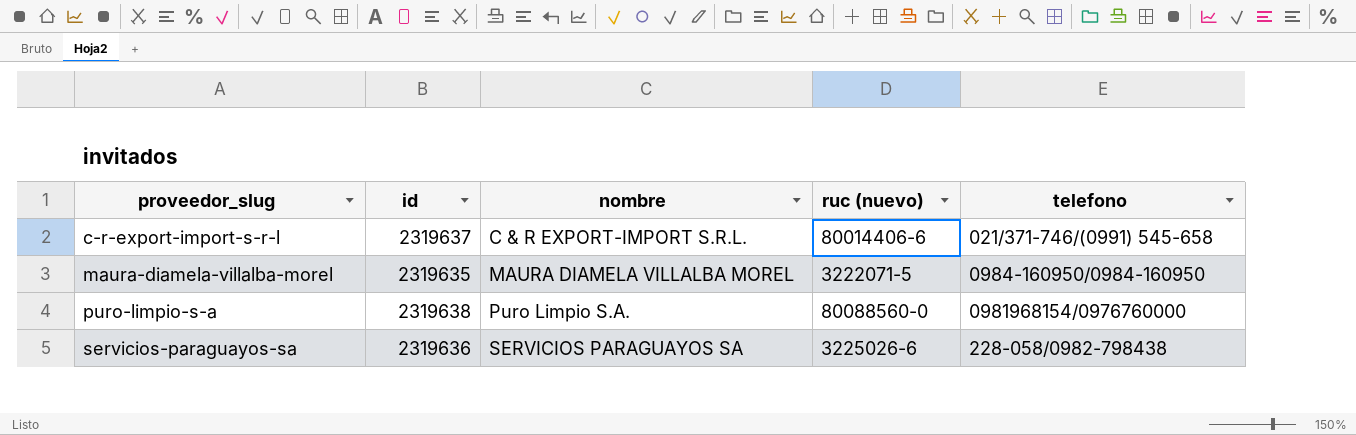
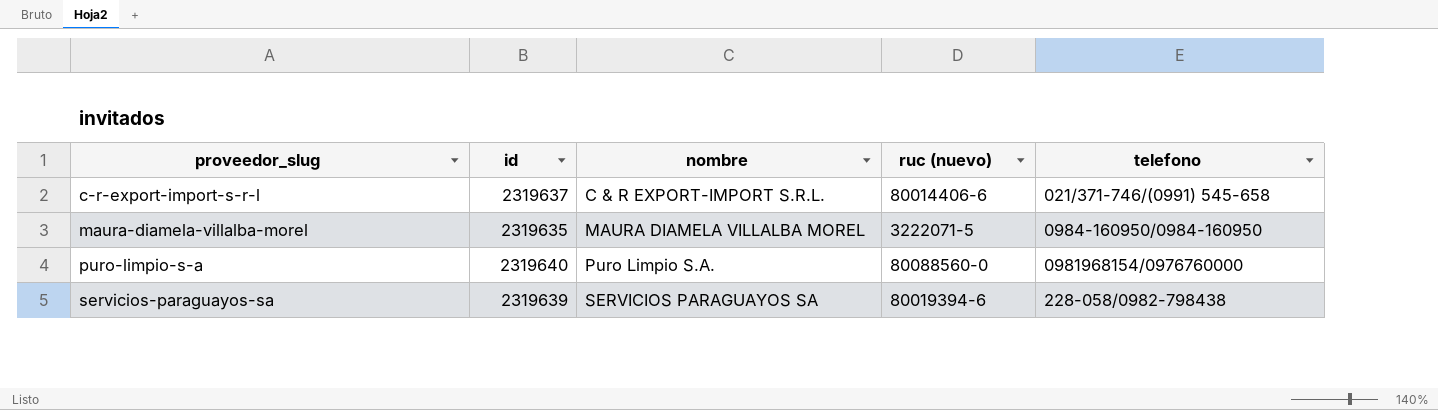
puro-limpio-s-a | id: 2319638 -> 2319640
servicios-paraguayos-sa | id: 2319636 -> 2319639
servicios-paraguayos-sa | ruc (nuevo): 3225026-6 -> 80019394-6

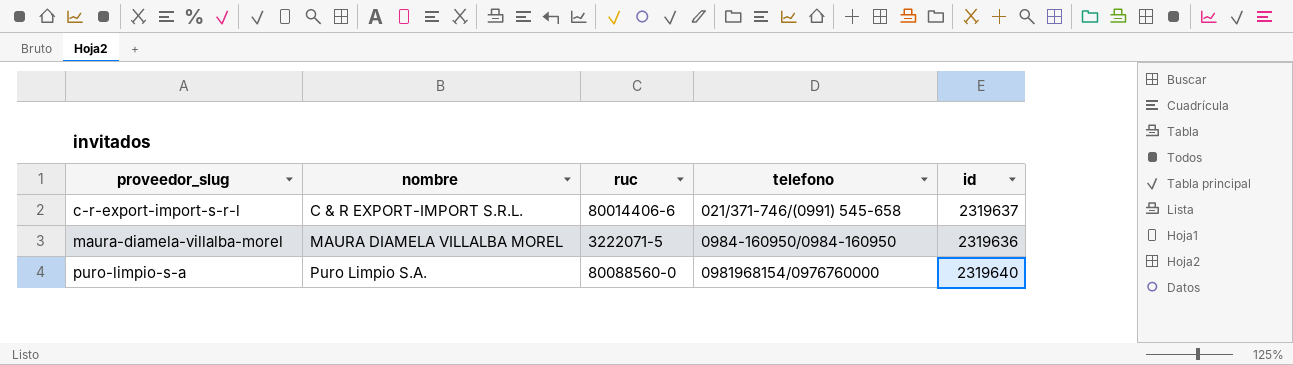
column name: ruc (nuevo) -> ruc
column id | position: 2 -> 5
row servicios-paraguayos-sa: 2319639 | SERVICIOS PARAGUAYOS SA | 80019394-6 | 228-058/0982-798438 -> none
maura-diamela-villalba-morel | id: 2319635 -> 2319636

